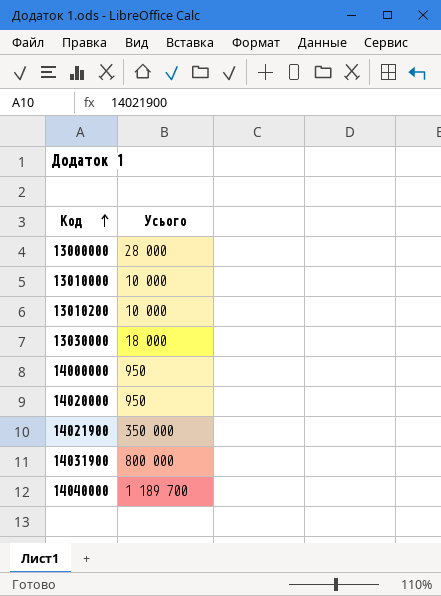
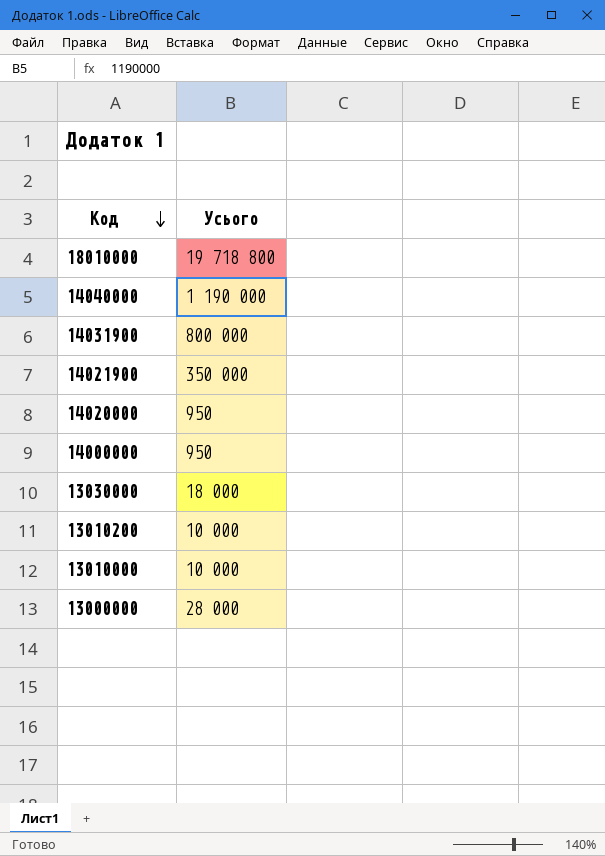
row order: Код ascending -> Код descending
row 18010000: none -> 19 718 800
14040000 | Усього: 1 189 700 -> 1 190 000

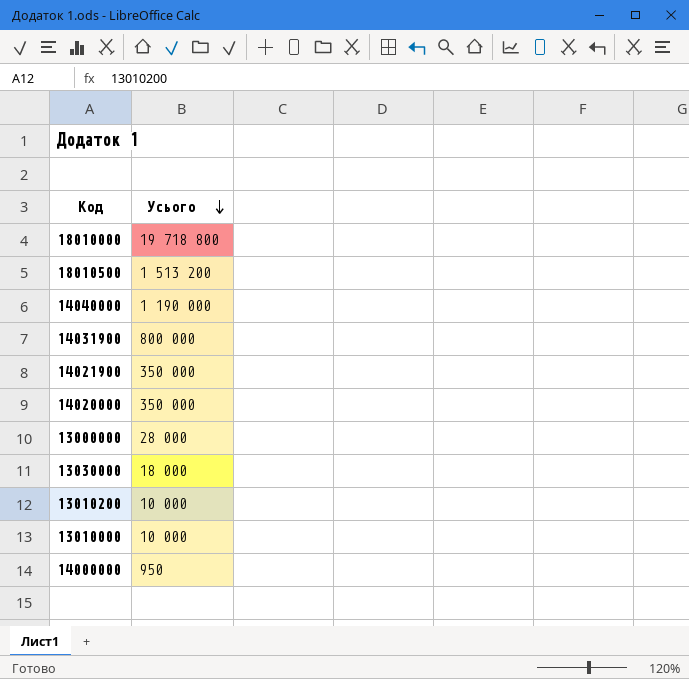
row order: Код descending -> Усього descending
row 18010500: none -> 1 513 200
14020000 | Усього: 950 -> 350 000

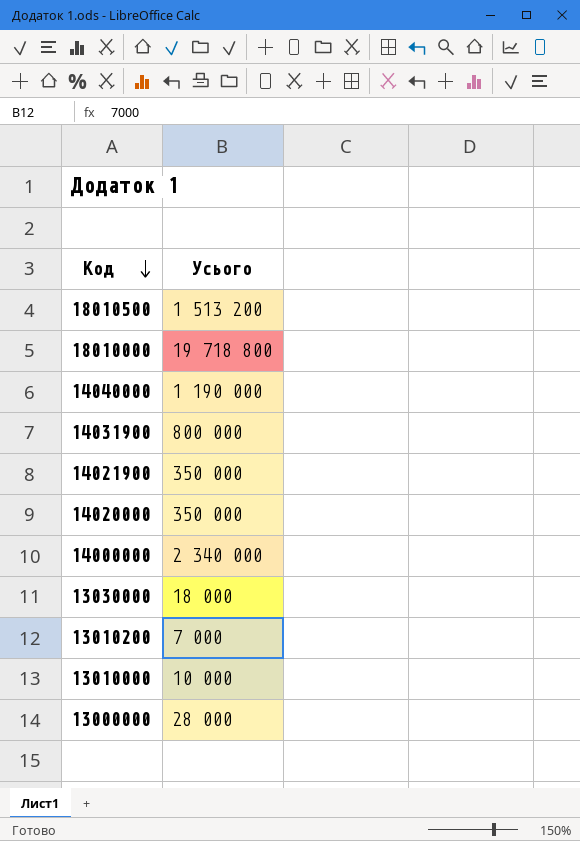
row order: Усього descending -> Код descending
14000000 | Усього: 950 -> 2 340 000
13010200 | Усього: 10 000 -> 7 000

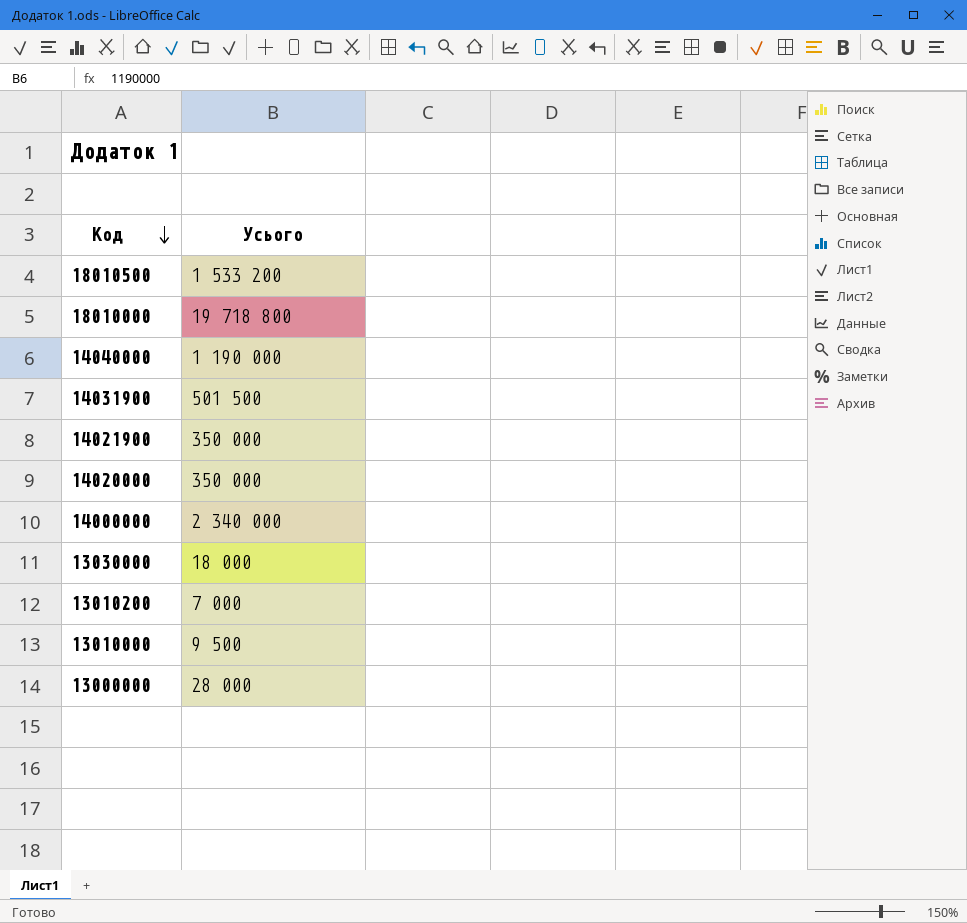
18010500 | Усього: 1 513 200 -> 1 533 200
14031900 | Усього: 800 000 -> 501 500
13010000 | Усього: 10 000 -> 9 500

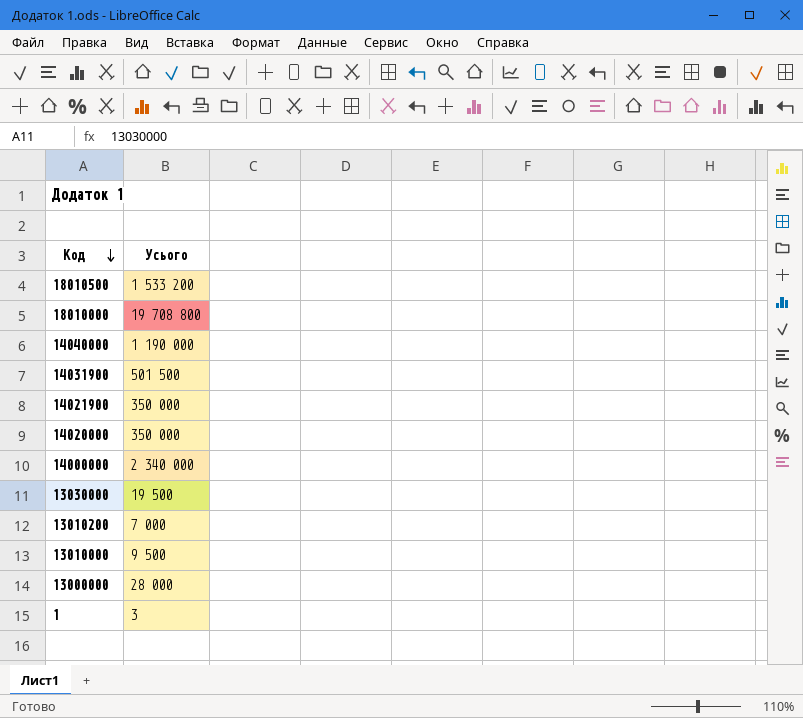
18010000 | Усього: 19 718 800 -> 19 708 800
13030000 | Усього: 18 000 -> 19 500
row 1: none -> 3

